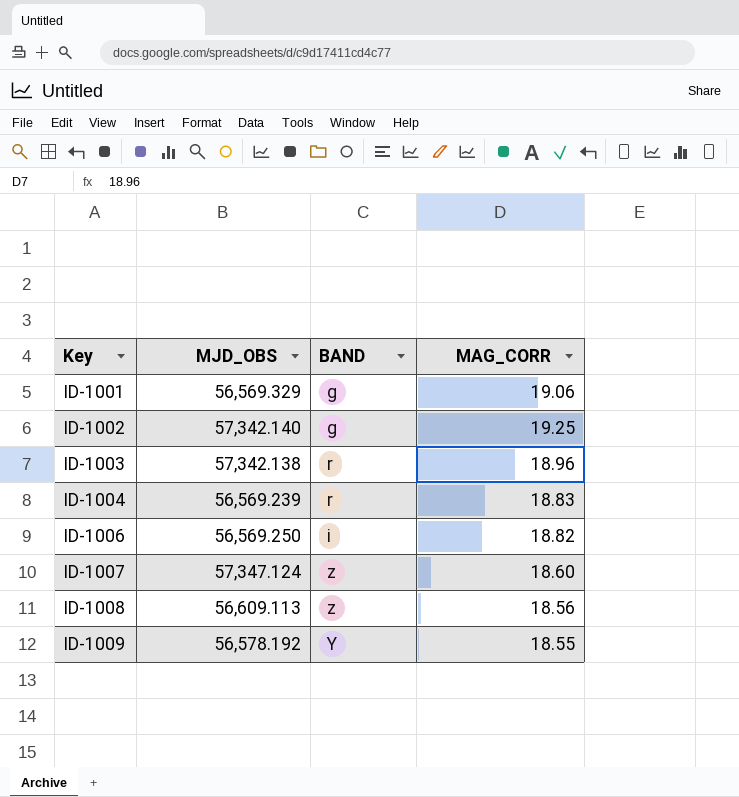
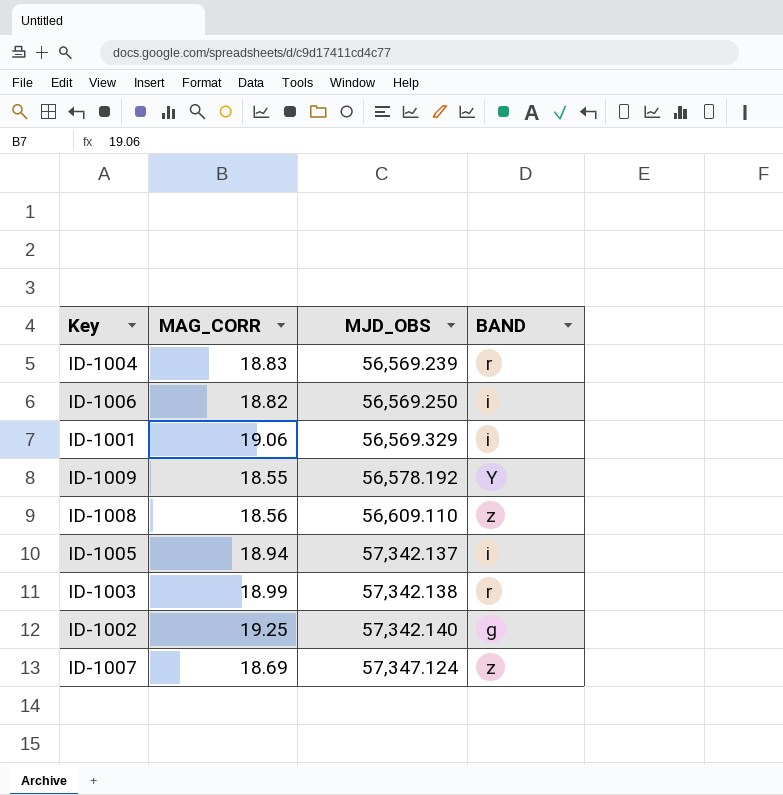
row order: Key ascending -> MJD_OBS ascending
column MAG_CORR | position: 4 -> 2
ID-1001 | BAND: g -> i
ID-1008 | MJD_OBS: 56,609.113 -> 56,609.110
row ID-1005: none -> 18.94 | 57,342.137 | i
ID-1003 | MAG_CORR: 18.96 -> 18.99
ID-1007 | MAG_CORR: 18.60 -> 18.69

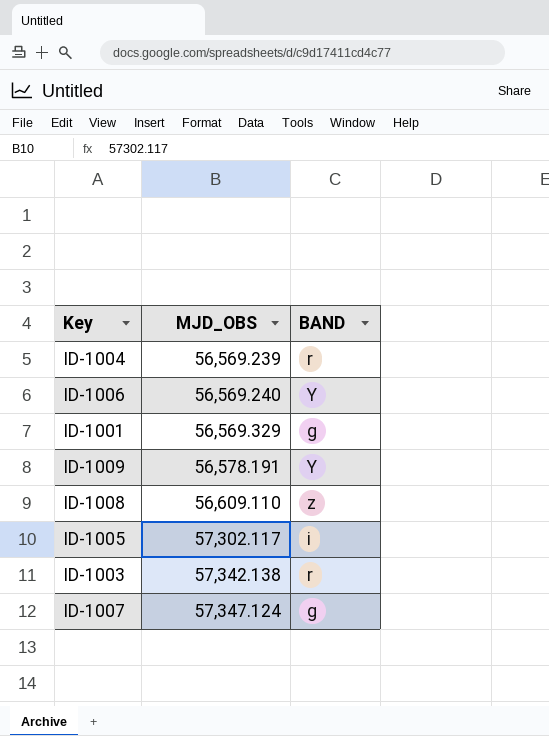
column MAG_CORR | position: 2 -> none
row ID-1002: 19.25 | 57,342.140 | g -> none
ID-1006 | MJD_OBS: 56,569.250 -> 56,569.240
ID-1006 | BAND: i -> Y
ID-1001 | BAND: i -> g
ID-1009 | MJD_OBS: 56,578.192 -> 56,578.191
ID-1005 | MJD_OBS: 57,342.137 -> 57,302.117
ID-1007 | BAND: z -> g

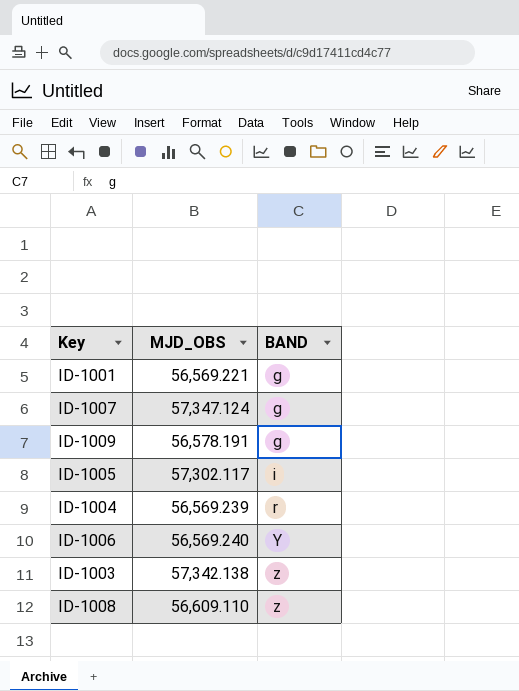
row order: MJD_OBS ascending -> BAND ascending
ID-1001 | MJD_OBS: 56,569.329 -> 56,569.221
ID-1009 | BAND: Y -> g
ID-1003 | BAND: r -> z

